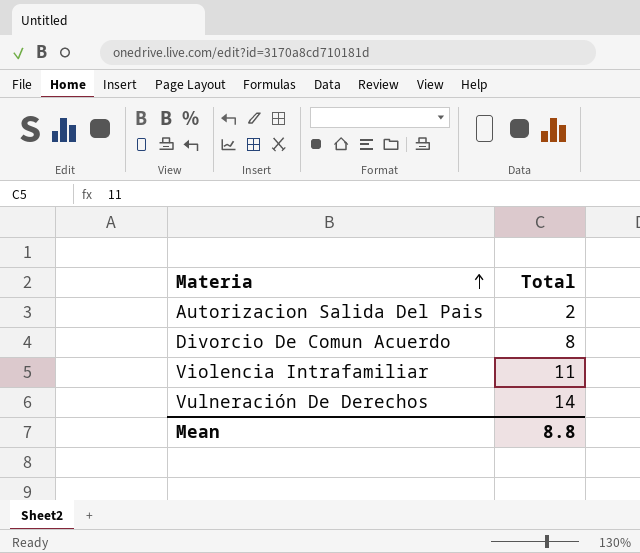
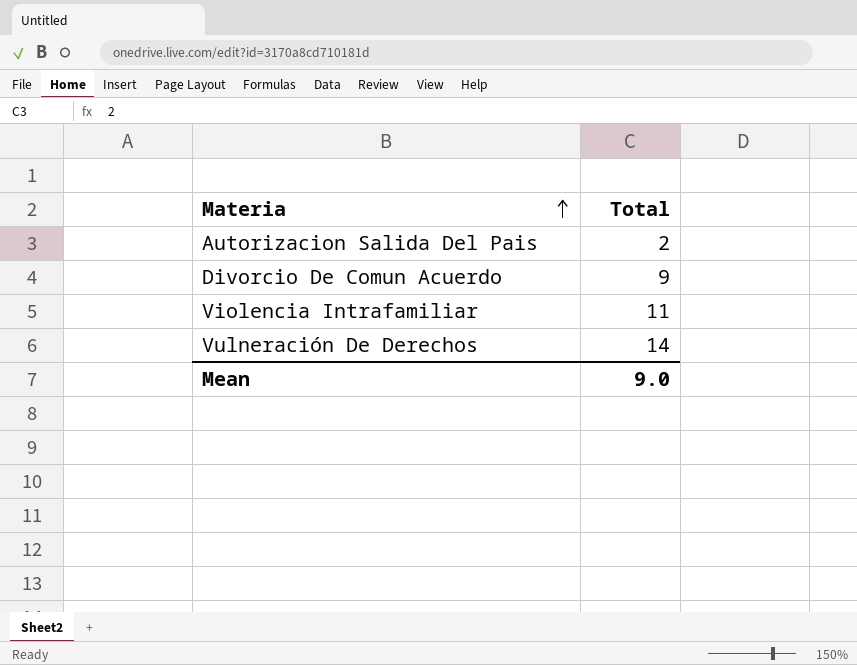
Divorcio De Comun Acuerdo | Total: 8 -> 9
Mean | Total: 8.8 -> 9.0

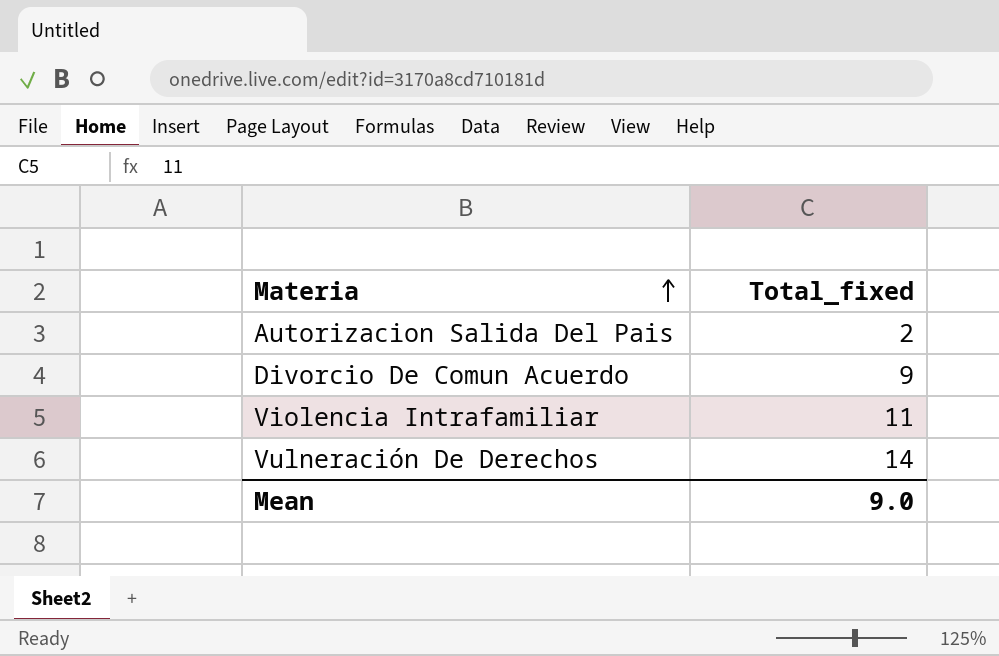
column name: Total -> Total_fixed

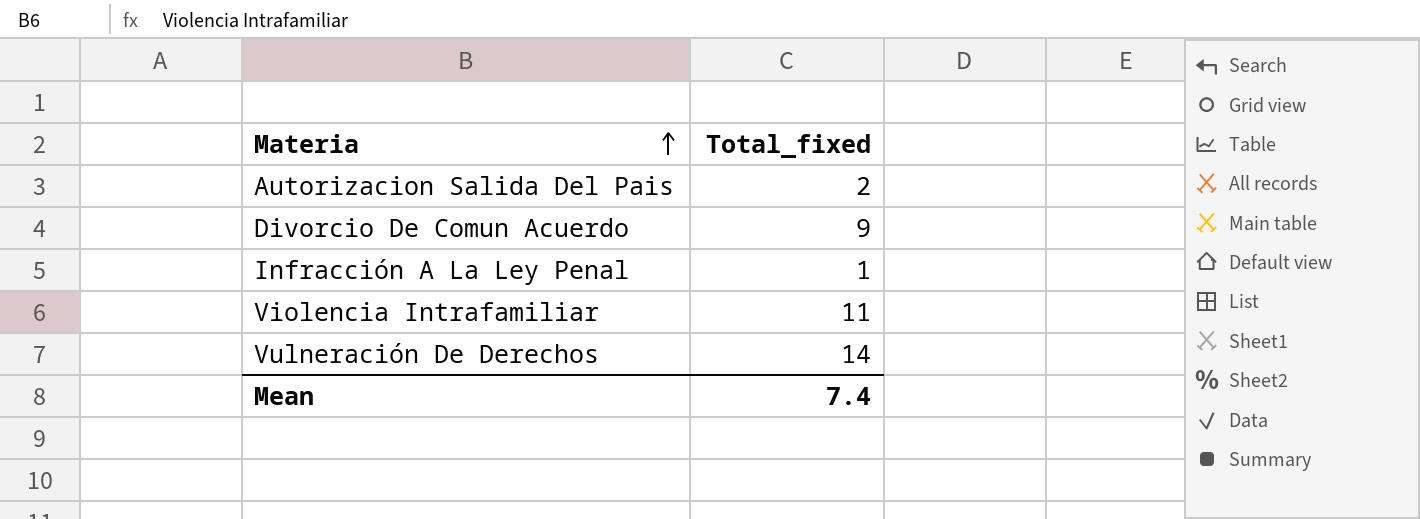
row Infracción A La Ley Penal: none -> 1
Mean | Total_fixed: 9.0 -> 7.4

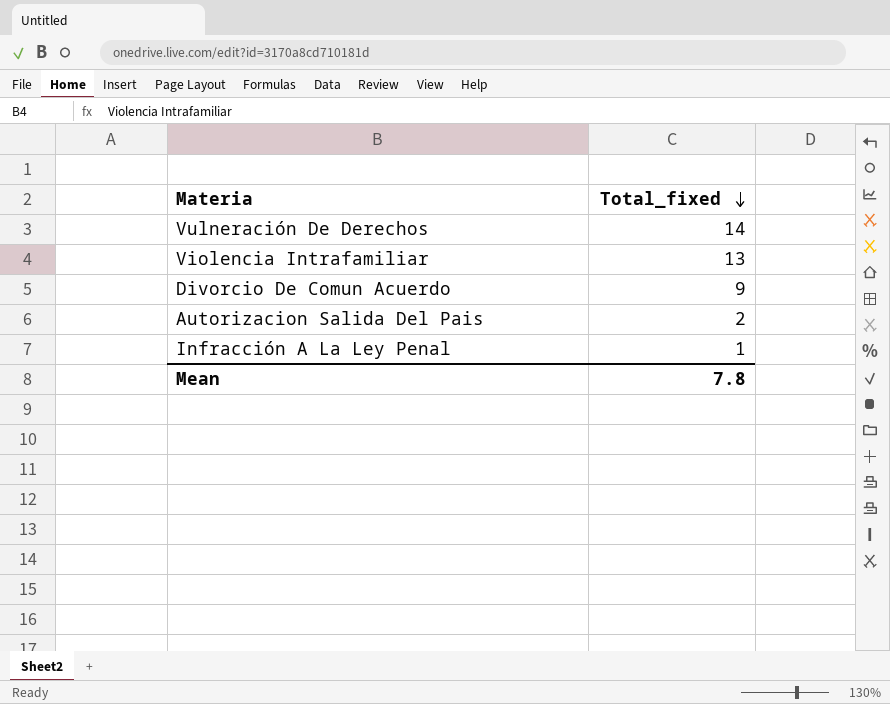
row order: Materia ascending -> Total_fixed descending
Violencia Intrafamiliar | Total_fixed: 11 -> 13
Mean | Total_fixed: 7.4 -> 7.8

